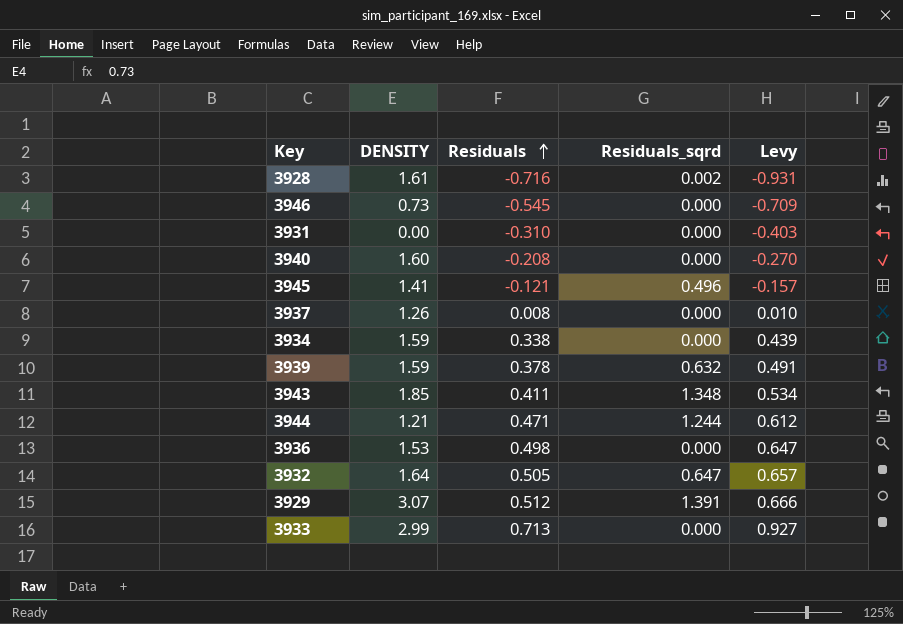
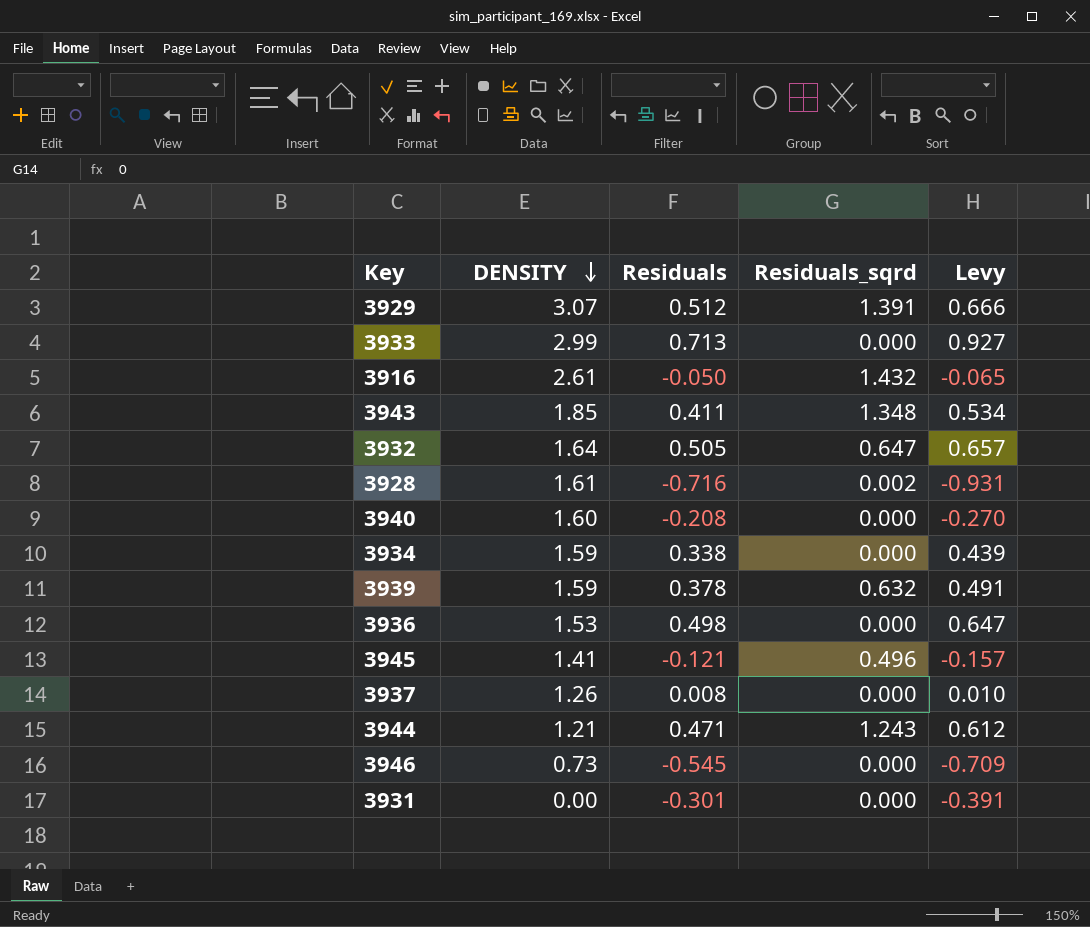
row order: Residuals ascending -> DENSITY descending
row 3916: none -> 2.61 | -0.050 | 1.432 | -0.065
3944 | Residuals_sqrd: 1.244 -> 1.243
3931 | Residuals: -0.310 -> -0.301
3931 | Levy: -0.403 -> -0.391

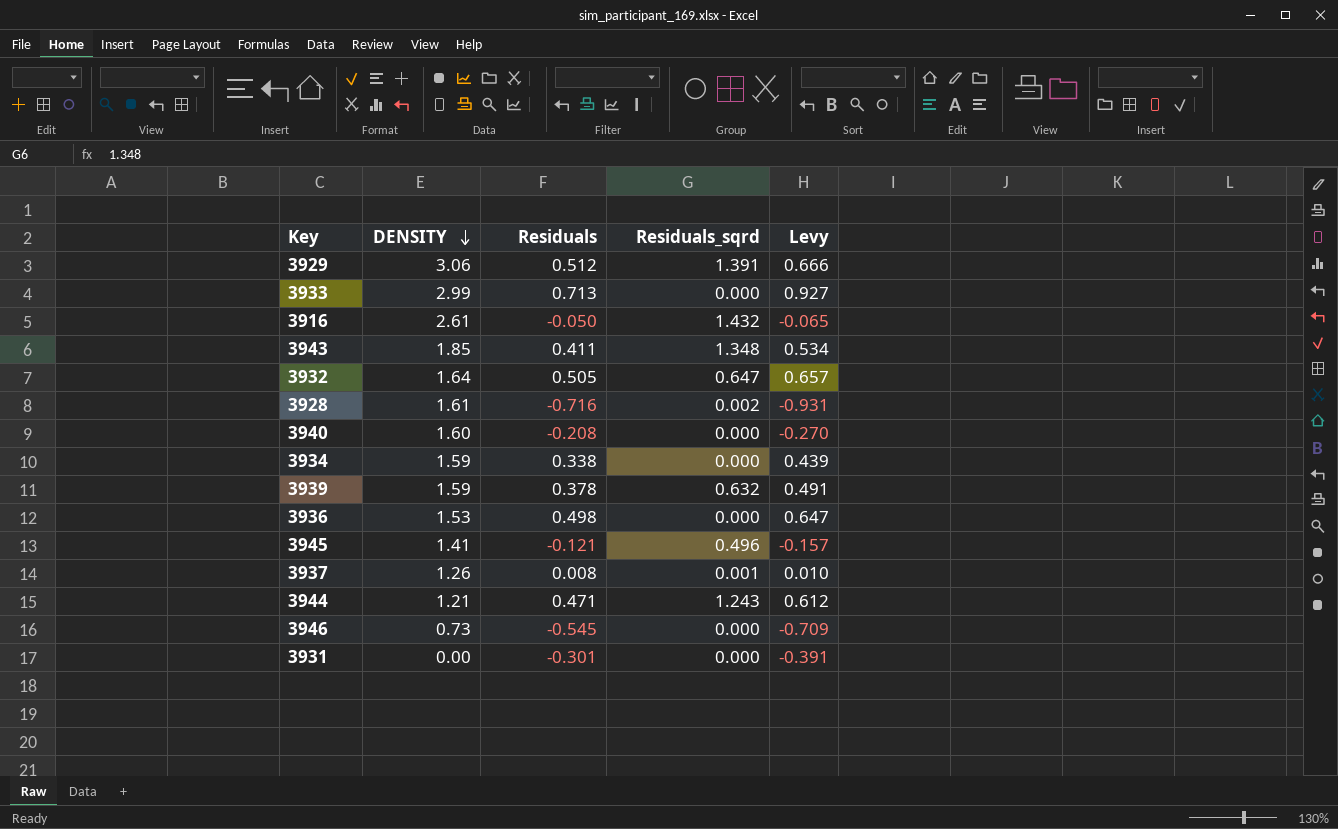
3929 | DENSITY: 3.07 -> 3.06
3937 | Residuals_sqrd: 0.000 -> 0.001

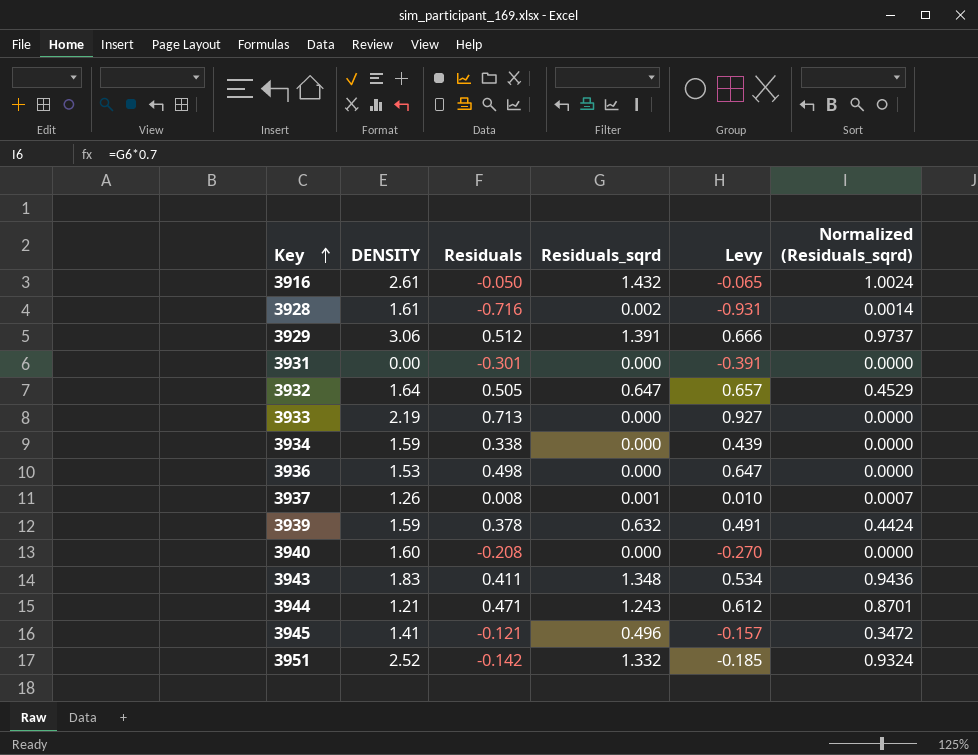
row order: DENSITY descending -> Key ascending
column Normalized (Residuals_sqrd) | formula: none -> [Residuals_sqrd] * 0.7
row 3946: 0.73 | -0.545 | 0.000 | -0.709 -> none
3933 | DENSITY: 2.99 -> 2.19
3943 | DENSITY: 1.85 -> 1.83
row 3951: none -> 2.52 | -0.142 | 1.332 | -0.185 | 0.9324

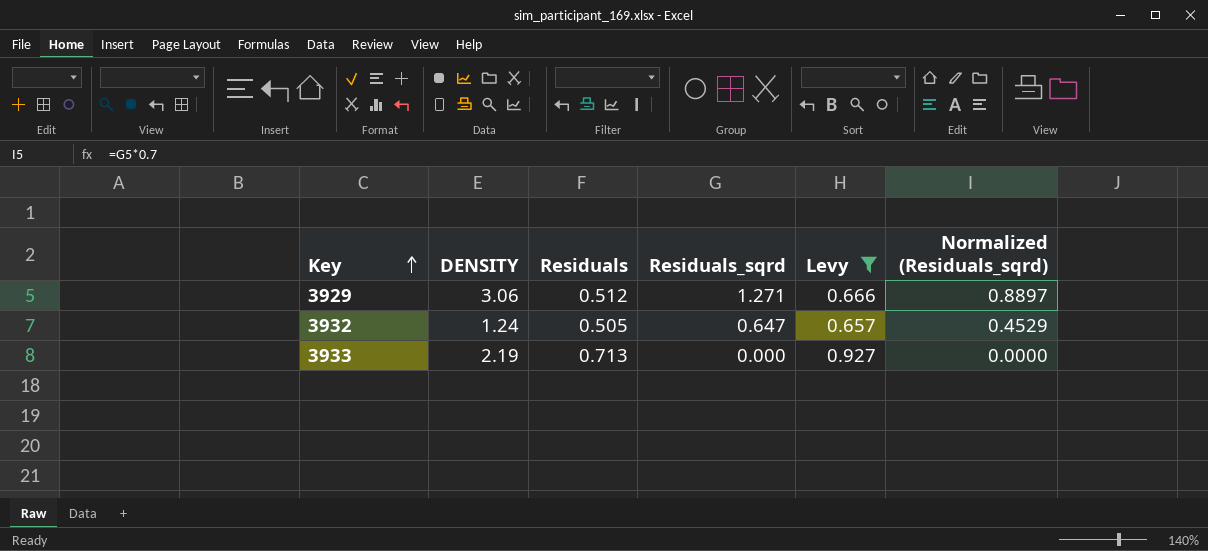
filter: none -> Levy >= 0.657
3929 | Residuals_sqrd: 1.391 -> 1.271
3929 | Normalized (Residuals_sqrd): 0.9737 -> 0.8897
3932 | DENSITY: 1.64 -> 1.24

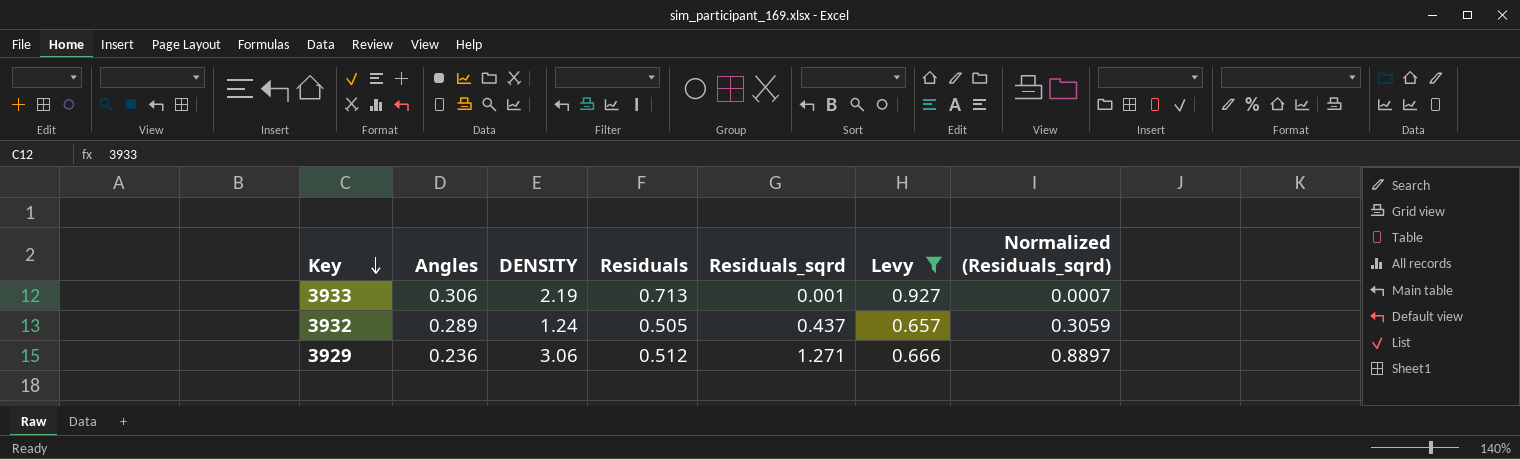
row order: Key ascending -> Key descending
column Angles | position: none -> 2
3933 | Residuals_sqrd: 0.000 -> 0.001
3933 | Normalized (Residuals_sqrd): 0.0000 -> 0.0007
3932 | Residuals_sqrd: 0.647 -> 0.437
3932 | Normalized (Residuals_sqrd): 0.4529 -> 0.3059

